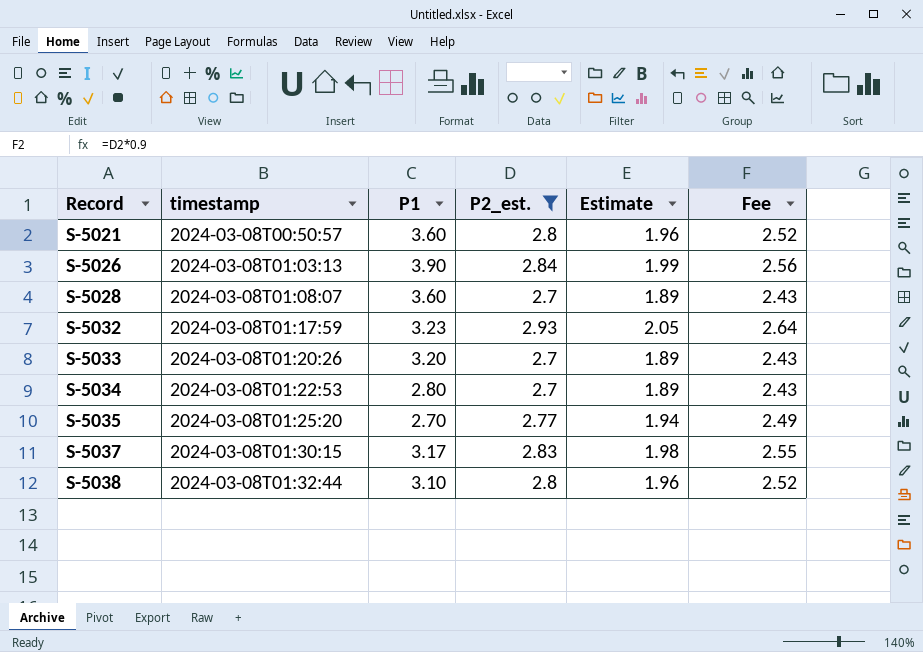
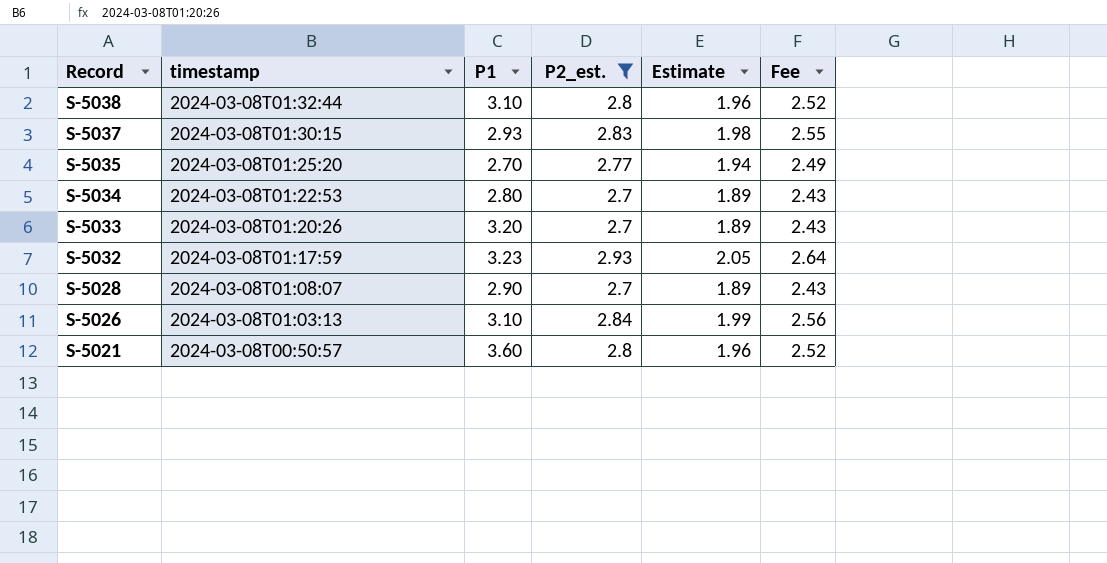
row order: Record ascending -> Record descending
S-5037 | P1: 3.17 -> 2.93
S-5028 | P1: 3.60 -> 2.90
S-5026 | P1: 3.90 -> 3.10

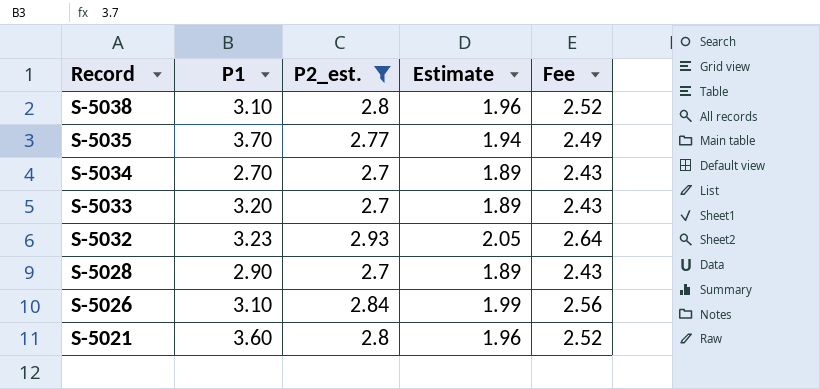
column timestamp | position: 2 -> none
row S-5037: 2024-03-08T01:30:15 | 2.93 | 2.83 | 1.98 | 2.55 -> none
S-5035 | P1: 2.70 -> 3.70
S-5034 | P1: 2.80 -> 2.70

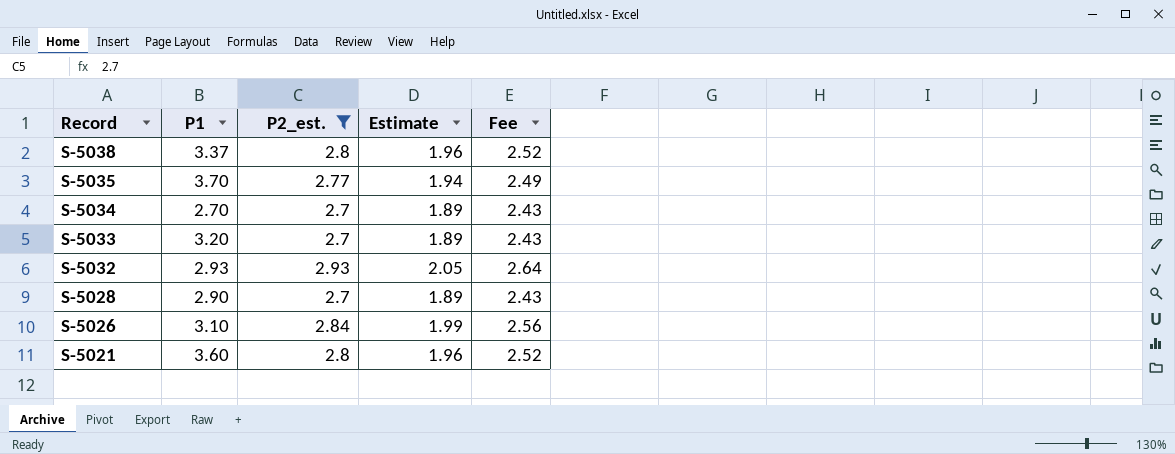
S-5038 | P1: 3.10 -> 3.37
S-5032 | P1: 3.23 -> 2.93

